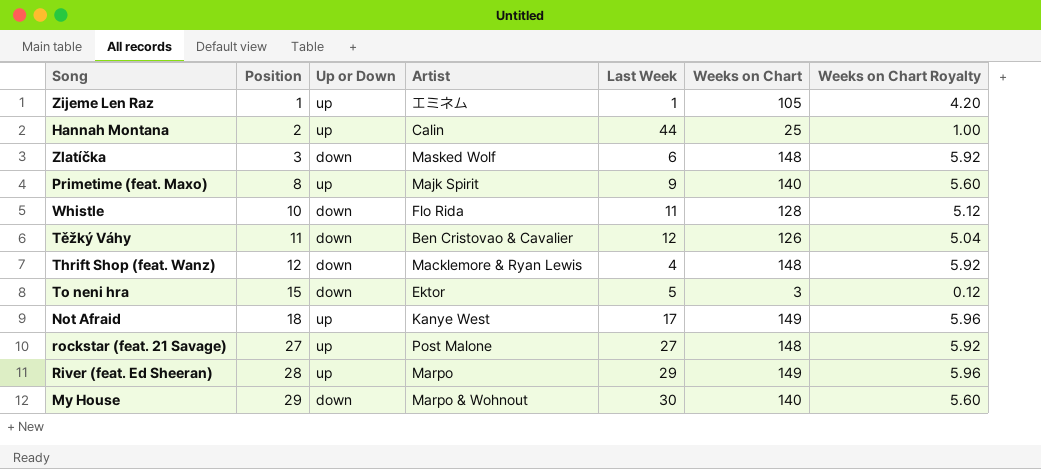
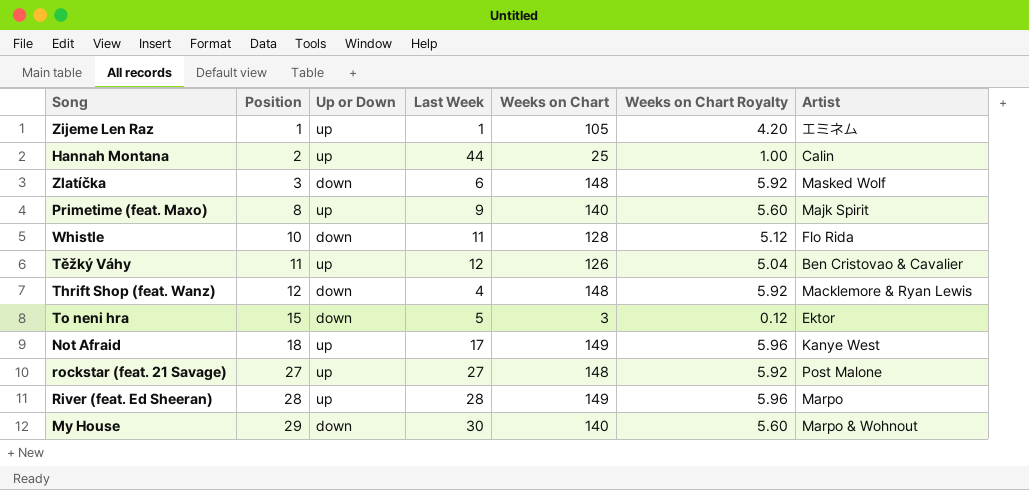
column Artist | position: 4 -> 7
Těžký Váhy | Up or Down: down -> up
River (feat. Ed Sheeran) | Last Week: 29 -> 28

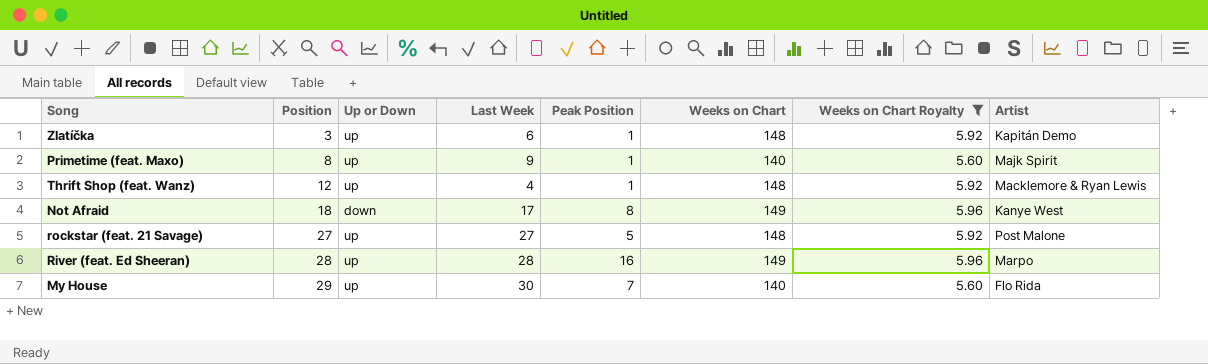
filter: none -> Weeks on Chart Royalty >= 5.60
column Peak Position | position: none -> 5
Zlatíčka | Up or Down: down -> up
Zlatíčka | Artist: Masked Wolf -> Kapitán Demo
Thrift Shop (feat. Wanz) | Up or Down: down -> up
Not Afraid | Up or Down: up -> down
My House | Up or Down: down -> up
My House | Artist: Marpo & Wohnout -> Flo Rida

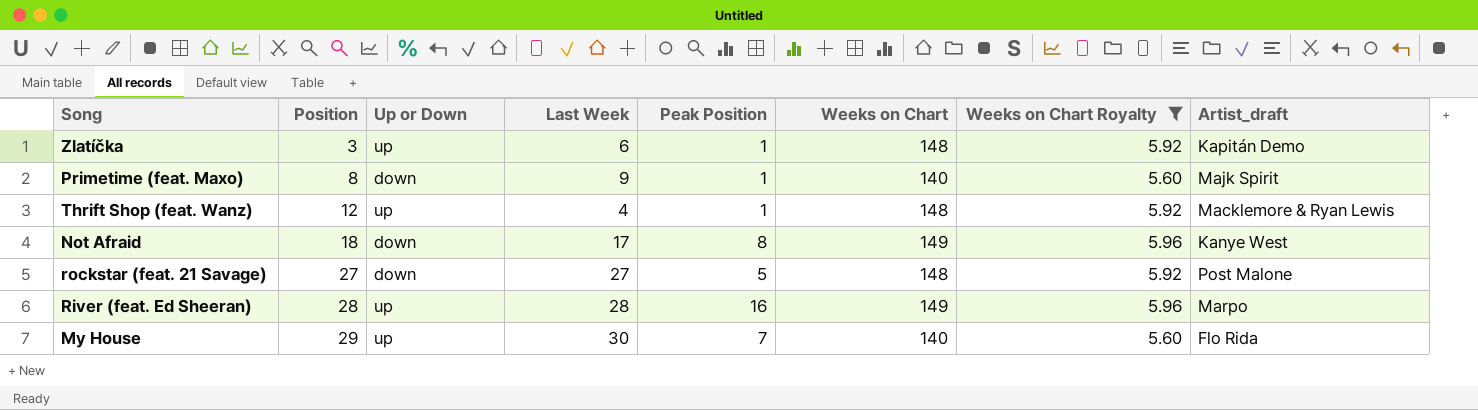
column name: Artist -> Artist_draft
Primetime (feat. Maxo) | Up or Down: up -> down
rockstar (feat. 21 Savage) | Up or Down: up -> down

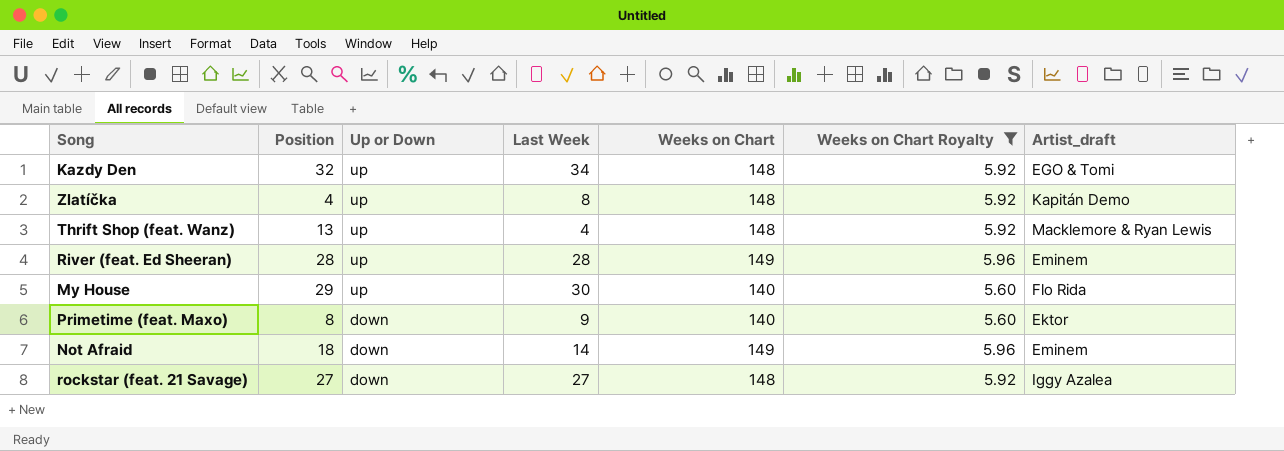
row order: Position ascending -> Up or Down descending
column Peak Position | position: 5 -> none
row Kazdy Den: none -> 32 | up | 34 | 148 | 5.92 | EGO & Tomi
Zlatíčka | Position: 3 -> 4
Zlatíčka | Last Week: 6 -> 8
Thrift Shop (feat. Wanz) | Position: 12 -> 13
River (feat. Ed Sheeran) | Artist_draft: Marpo -> Eminem
Primetime (feat. Maxo) | Artist_draft: Majk Spirit -> Ektor
Not Afraid | Last Week: 17 -> 14
Not Afraid | Artist_draft: Kanye West -> Eminem
rockstar (feat. 21 Savage) | Artist_draft: Post Malone -> Iggy Azalea

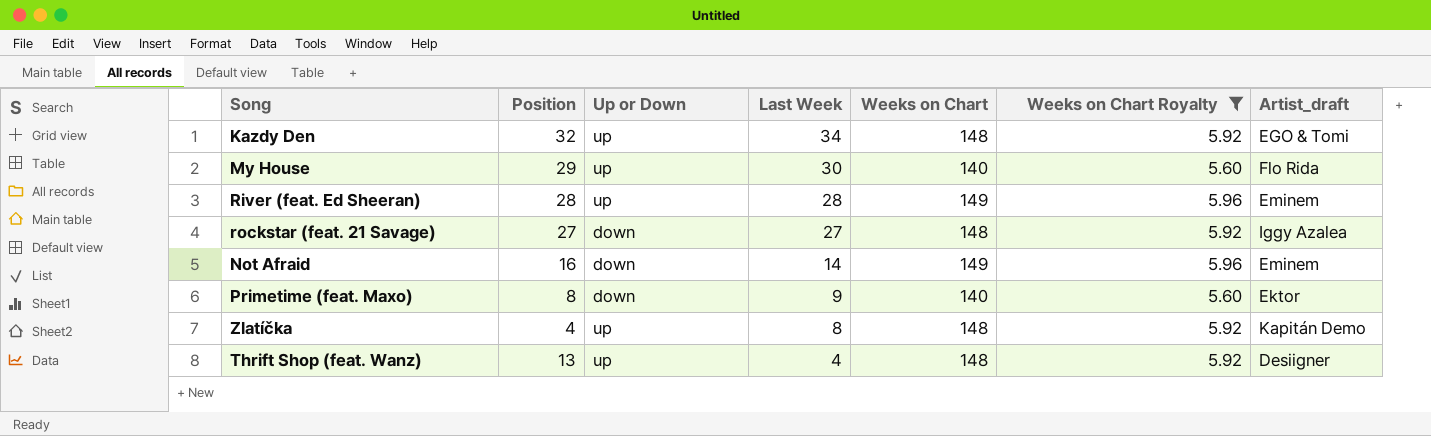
row order: Up or Down descending -> Last Week descending
Not Afraid | Position: 18 -> 16
Thrift Shop (feat. Wanz) | Artist_draft: Macklemore & Ryan Lewis -> Desiigner

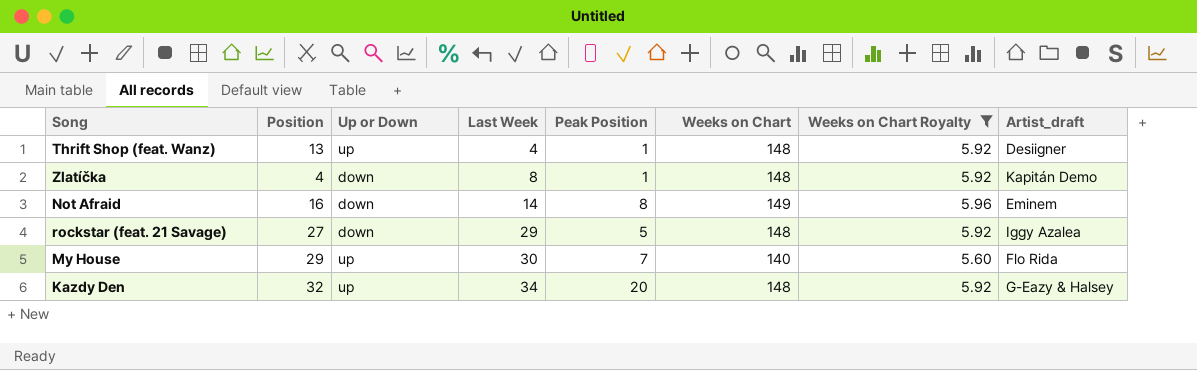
row order: Last Week descending -> Last Week ascending
column Peak Position | position: none -> 5
row River (feat. Ed Sheeran): 28 | up | 28 | 149 | 5.96 | Eminem -> none
row Primetime (feat. Maxo): 8 | down | 9 | 140 | 5.60 | Ektor -> none
Zlatíčka | Up or Down: up -> down
rockstar (feat. 21 Savage) | Last Week: 27 -> 29
Kazdy Den | Artist_draft: EGO & Tomi -> G-Eazy & Halsey

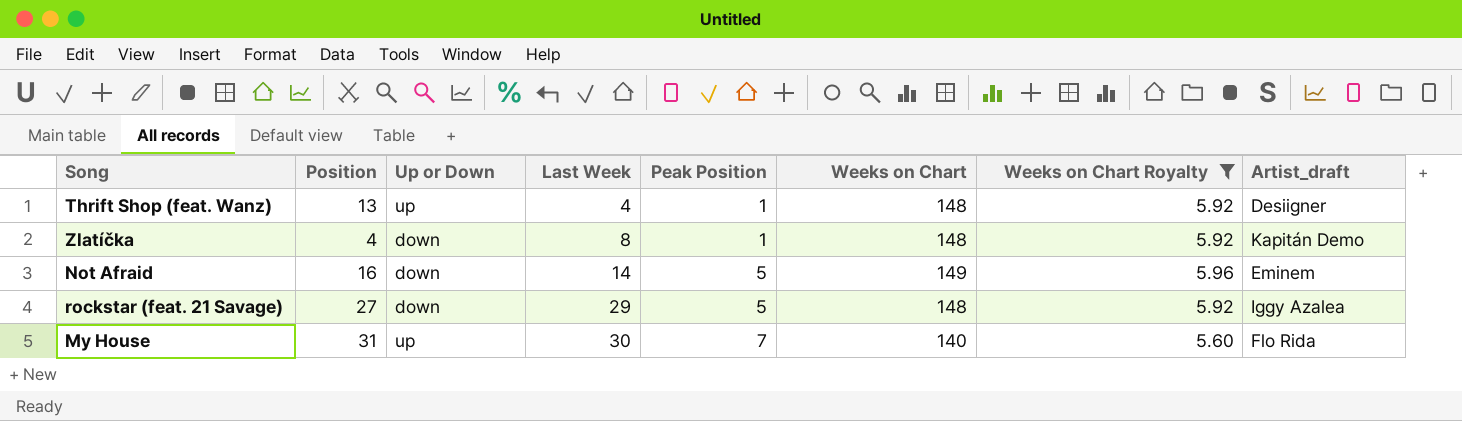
row Kazdy Den: 32 | up | 34 | 20 | 148 | 5.92 | G-Eazy & Halsey -> none
Not Afraid | Peak Position: 8 -> 5
My House | Position: 29 -> 31

